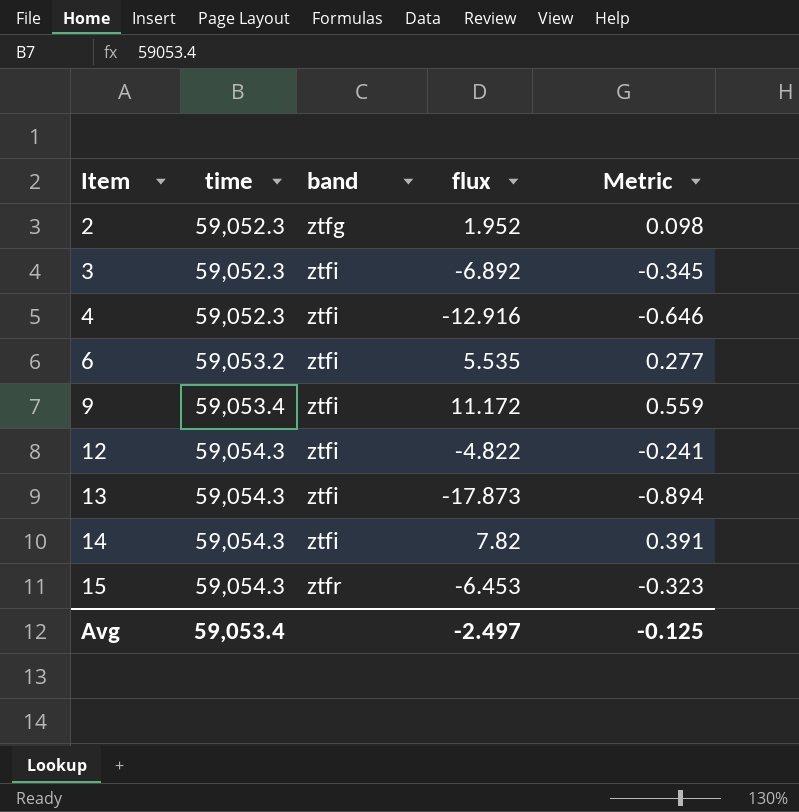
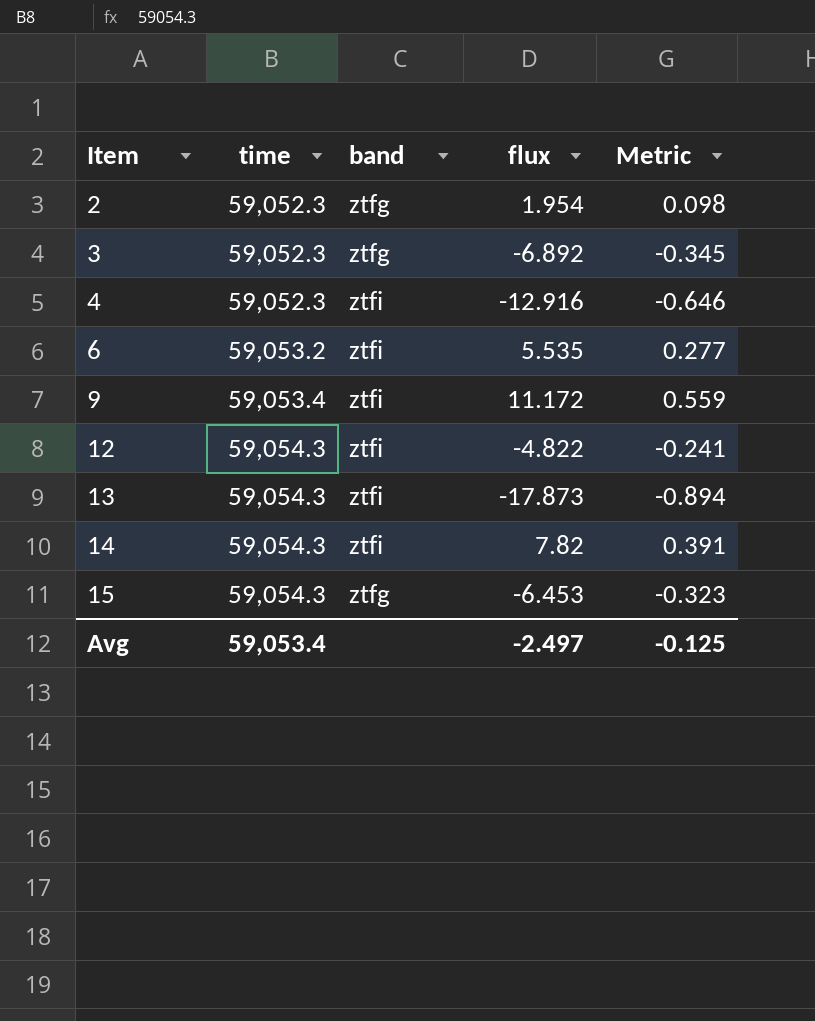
2 | flux: 1.952 -> 1.954
3 | band: ztfi -> ztfg
15 | band: ztfr -> ztfg

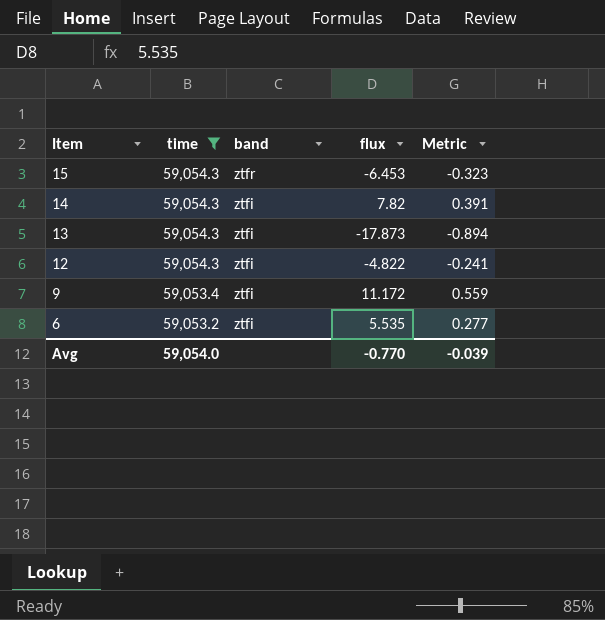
filter: none -> time != 59,052.3
row order: Item ascending -> Item descending
15 | band: ztfg -> ztfr
Avg | time: 59,053.4 -> 59,054.0
Avg | flux: -2.497 -> -0.770
Avg | Metric: -0.125 -> -0.039

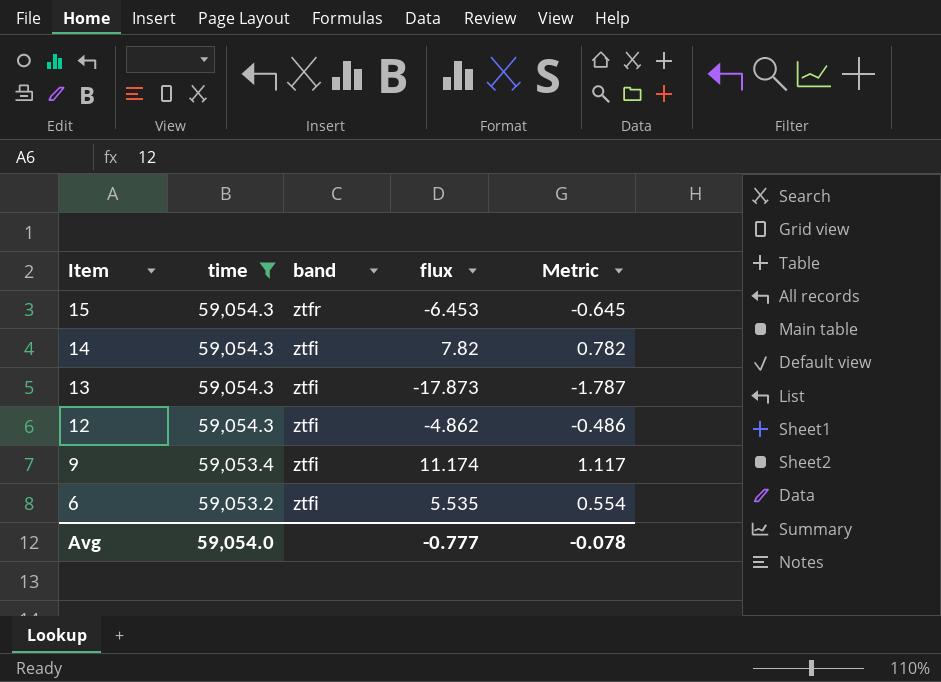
column Metric | formula: [flux] * 0.05 -> [flux] * 0.1
12 | flux: -4.822 -> -4.862
9 | flux: 11.172 -> 11.174
Avg | flux: -0.770 -> -0.777
Avg | Metric: -0.039 -> -0.078

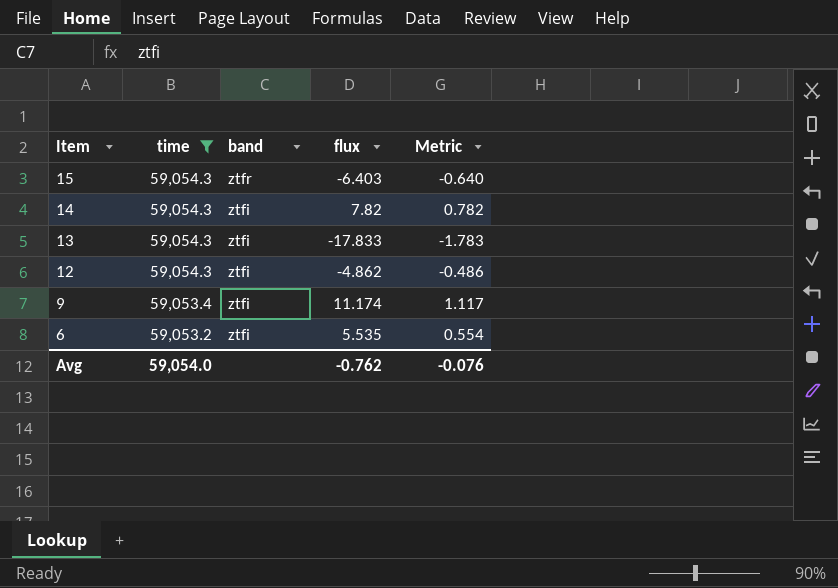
15 | flux: -6.453 -> -6.403
15 | Metric: -0.645 -> -0.640
13 | flux: -17.873 -> -17.833
13 | Metric: -1.787 -> -1.783
Avg | flux: -0.777 -> -0.762
Avg | Metric: -0.078 -> -0.076

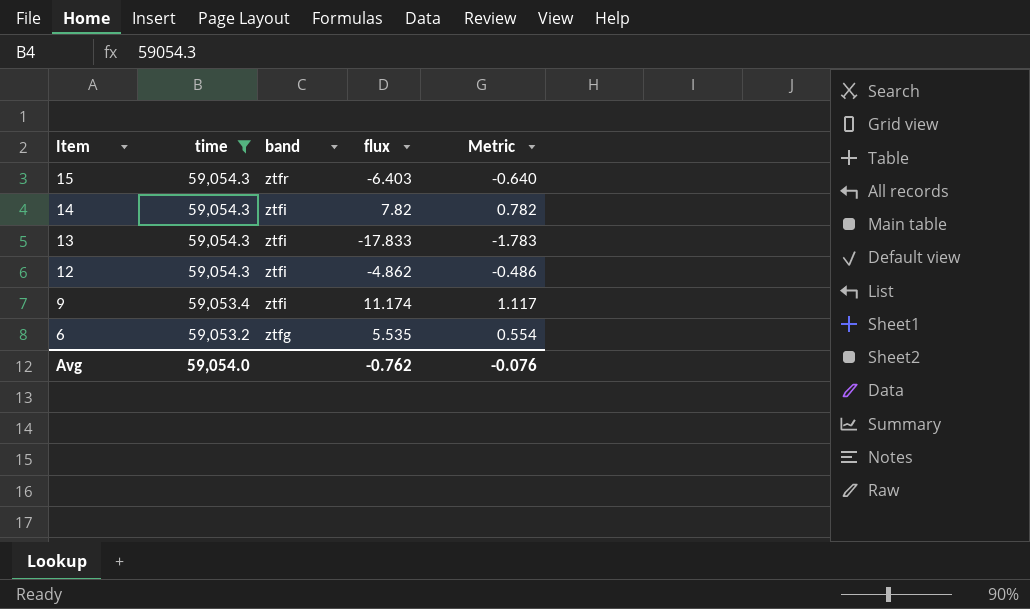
6 | band: ztfi -> ztfg

